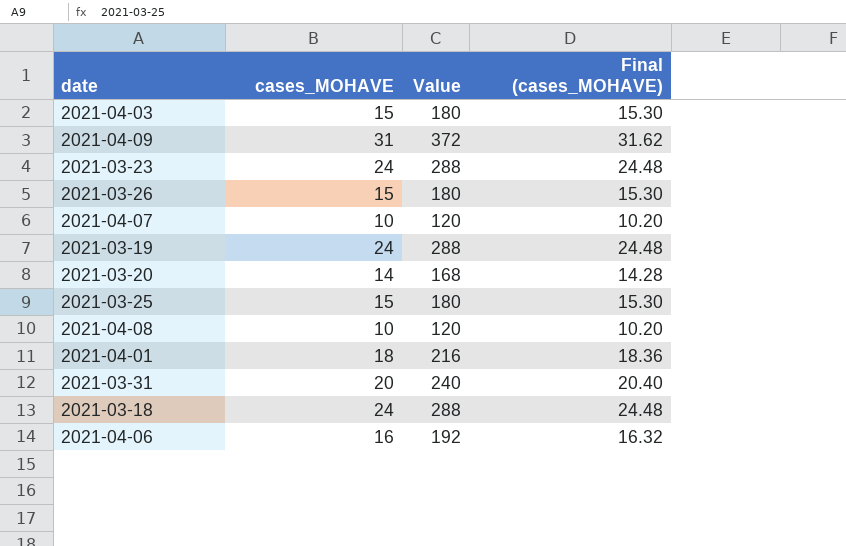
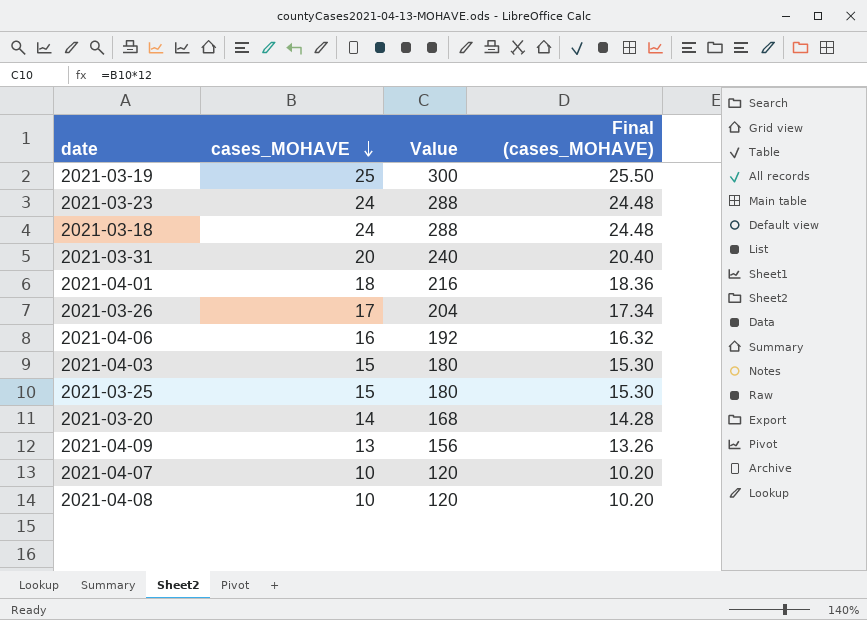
row order: none -> cases_MOHAVE descending
2021-03-19 | cases_MOHAVE: 24 -> 25
2021-03-19 | Value: 288 -> 300
2021-03-19 | Final (cases_MOHAVE): 24.48 -> 25.50
2021-03-26 | cases_MOHAVE: 15 -> 17
2021-03-26 | Value: 180 -> 204
2021-03-26 | Final (cases_MOHAVE): 15.30 -> 17.34
2021-04-09 | cases_MOHAVE: 31 -> 13
2021-04-09 | Value: 372 -> 156
2021-04-09 | Final (cases_MOHAVE): 31.62 -> 13.26

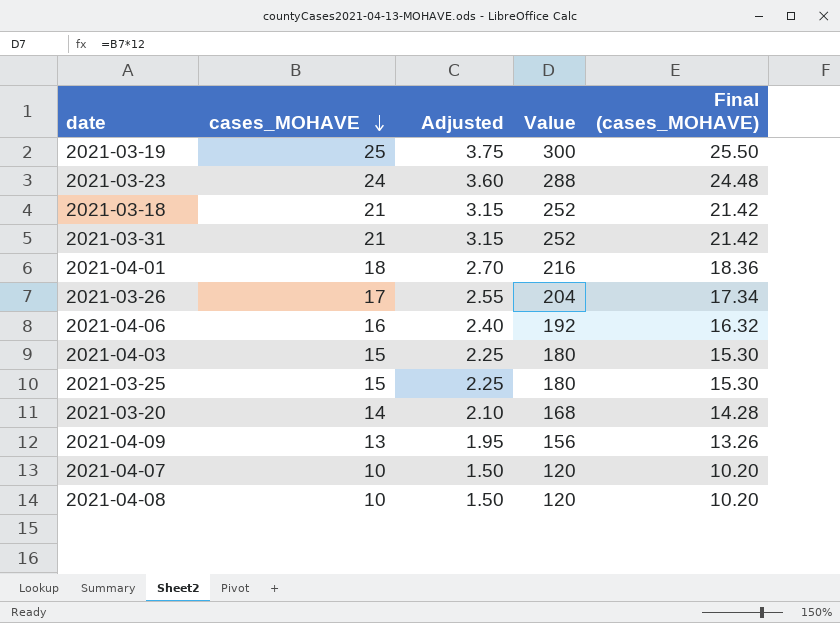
column Adjusted | formula: none -> [cases_MOHAVE] * 0.15
2021-03-18 | cases_MOHAVE: 24 -> 21
2021-03-18 | Value: 288 -> 252
2021-03-18 | Final (cases_MOHAVE): 24.48 -> 21.42
2021-03-31 | cases_MOHAVE: 20 -> 21
2021-03-31 | Value: 240 -> 252
2021-03-31 | Final (cases_MOHAVE): 20.40 -> 21.42

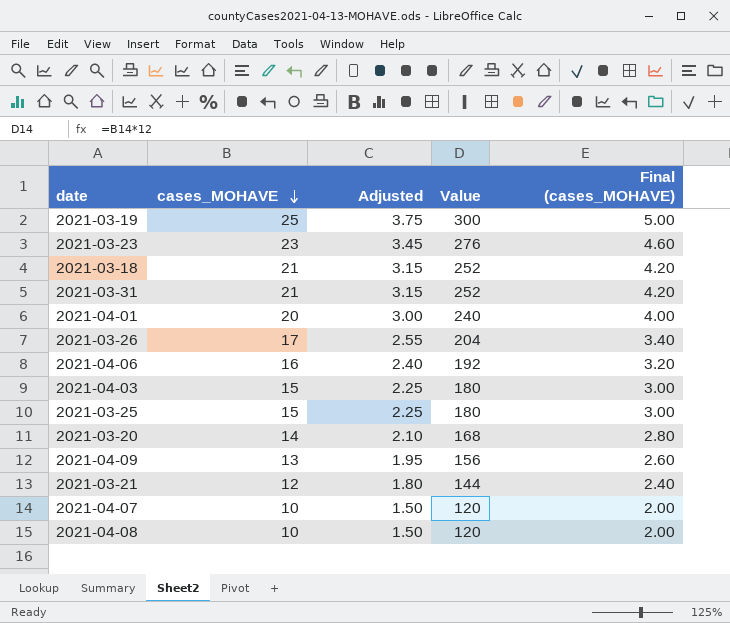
column Final (cases_MOHAVE) | formula: [cases_MOHAVE] * 1.02 -> [cases_MOHAVE] * 0.2
2021-03-23 | cases_MOHAVE: 24 -> 23
2021-03-23 | Adjusted: 3.60 -> 3.45
2021-03-23 | Value: 288 -> 276
2021-04-01 | cases_MOHAVE: 18 -> 20
2021-04-01 | Adjusted: 2.70 -> 3.00
2021-04-01 | Value: 216 -> 240
row 2021-03-21: none -> 12 | 1.80 | 144 | 2.40

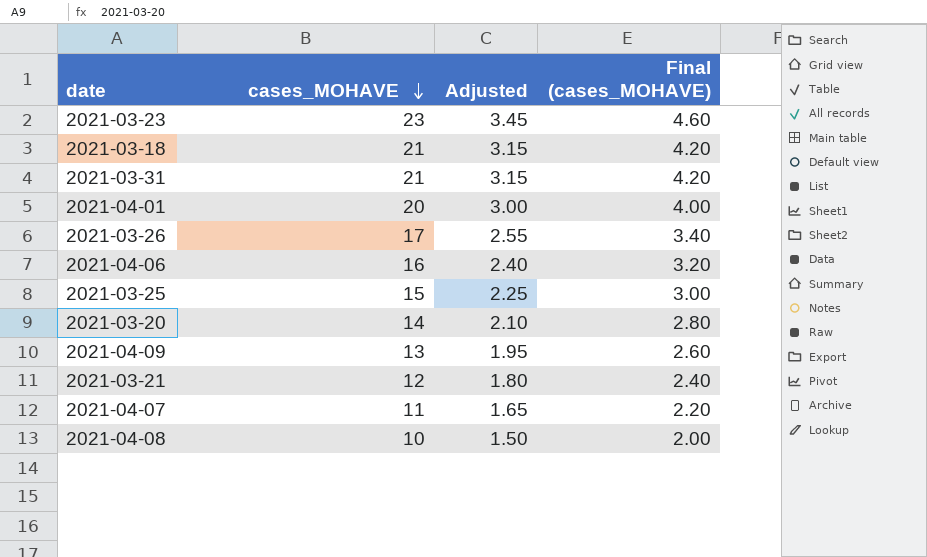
column Value | formula: [cases_MOHAVE] * 12 -> none
row 2021-03-19: 25 | 3.75 | 300 | 5.00 -> none
row 2021-04-03: 15 | 2.25 | 180 | 3.00 -> none
2021-04-07 | cases_MOHAVE: 10 -> 11
2021-04-07 | Adjusted: 1.50 -> 1.65
2021-04-07 | Final (cases_MOHAVE): 2.00 -> 2.20

